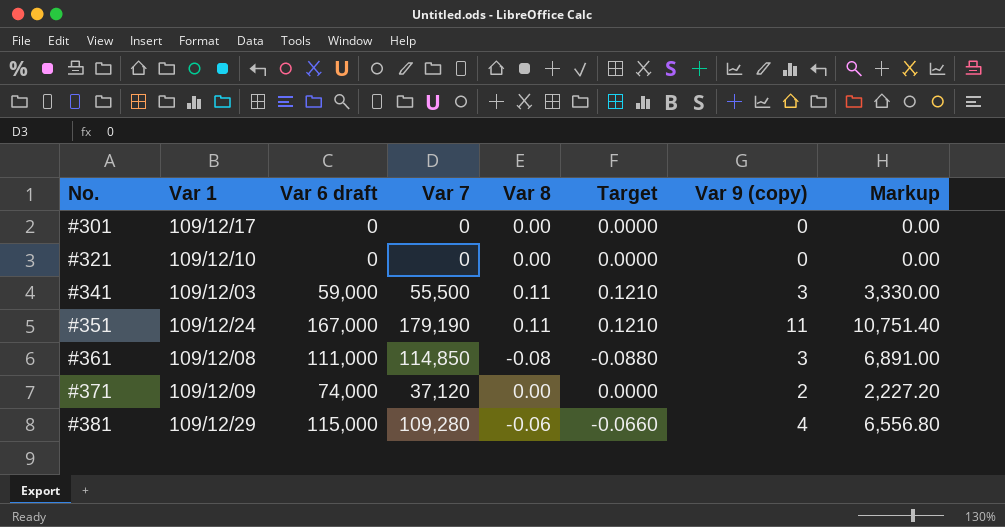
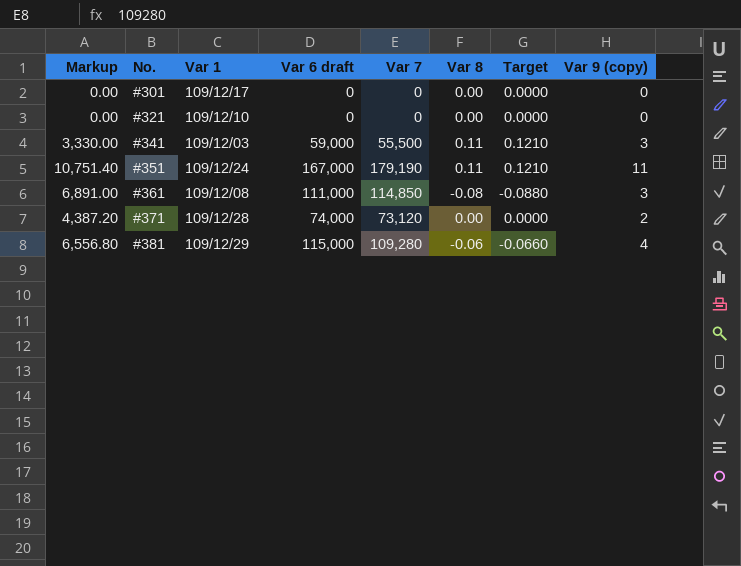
column Markup | position: 8 -> 1
#371 | Markup: 2,227.20 -> 4,387.20
#371 | Var 1: 109/12/09 -> 109/12/28
#371 | Var 7: 37,120 -> 73,120

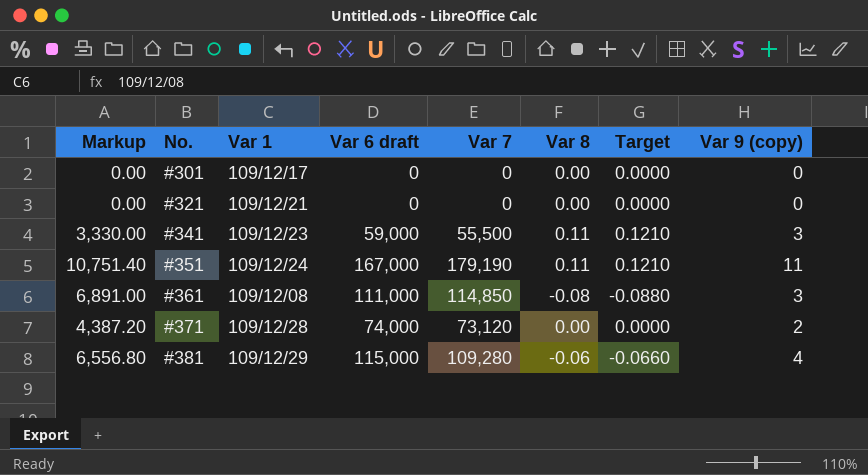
#321 | Var 1: 109/12/10 -> 109/12/21
#341 | Var 1: 109/12/03 -> 109/12/23

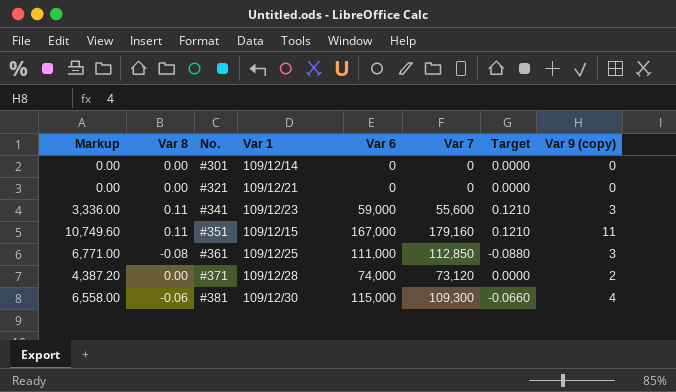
column Var 8 | position: 6 -> 2
column name: Var 6 draft -> Var 6
#301 | Var 1: 109/12/17 -> 109/12/14
#341 | Markup: 3,330.00 -> 3,336.00
#341 | Var 7: 55,500 -> 55,600
#351 | Markup: 10,751.40 -> 10,749.60
#351 | Var 1: 109/12/24 -> 109/12/15
#351 | Var 7: 179,190 -> 179,160
#361 | Markup: 6,891.00 -> 6,771.00
#361 | Var 1: 109/12/08 -> 109/12/25
#361 | Var 7: 114,850 -> 112,850
#381 | Markup: 6,556.80 -> 6,558.00
#381 | Var 1: 109/12/29 -> 109/12/30
#381 | Var 7: 109,280 -> 109,300

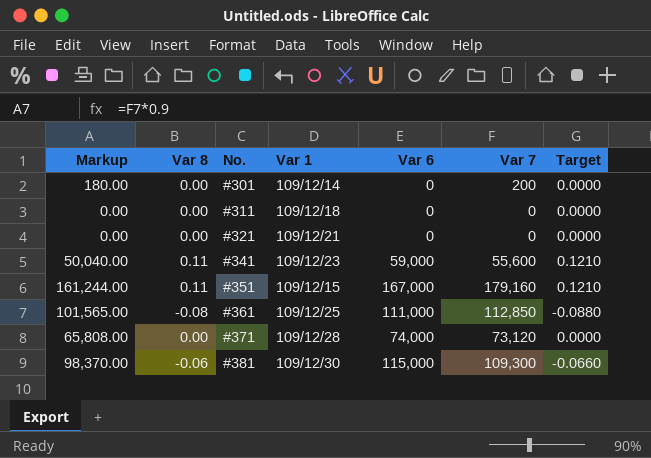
column Var 9 (copy) | position: 8 -> none
column Markup | formula: [Var 7] * 0.06 -> [Var 7] * 0.9
#301 | Var 7: 0 -> 200
row #311: none -> 0.00 | 0.00 | 109/12/18 | 0 | 0 | 0.0000

